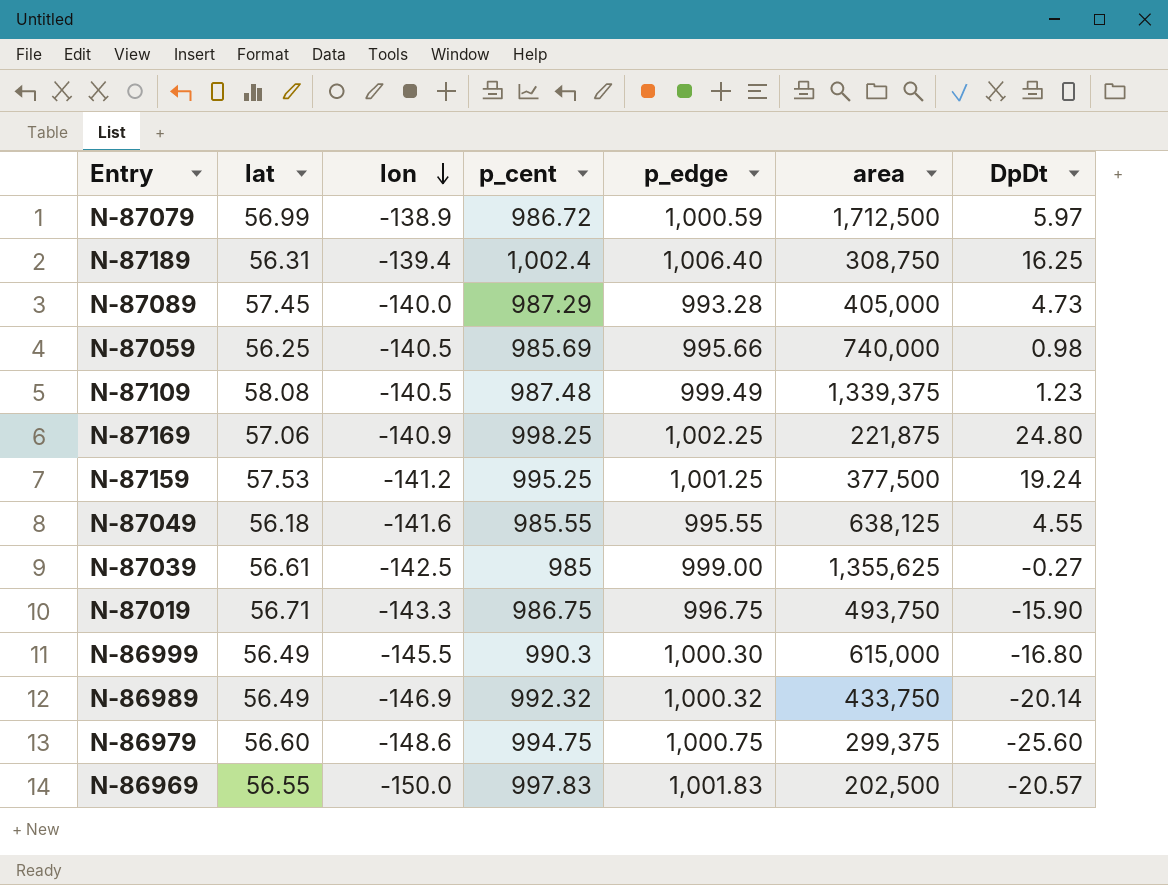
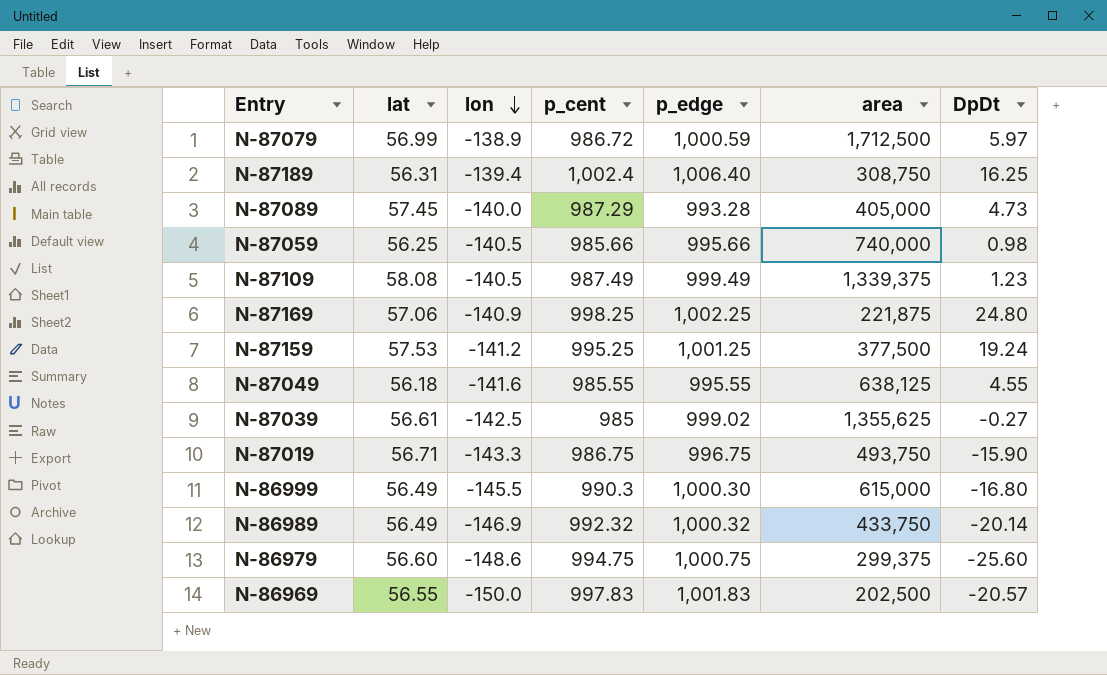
N-87059 | p_cent: 985.69 -> 985.66
N-87109 | p_cent: 987.48 -> 987.49
N-87039 | p_edge: 999.00 -> 999.02

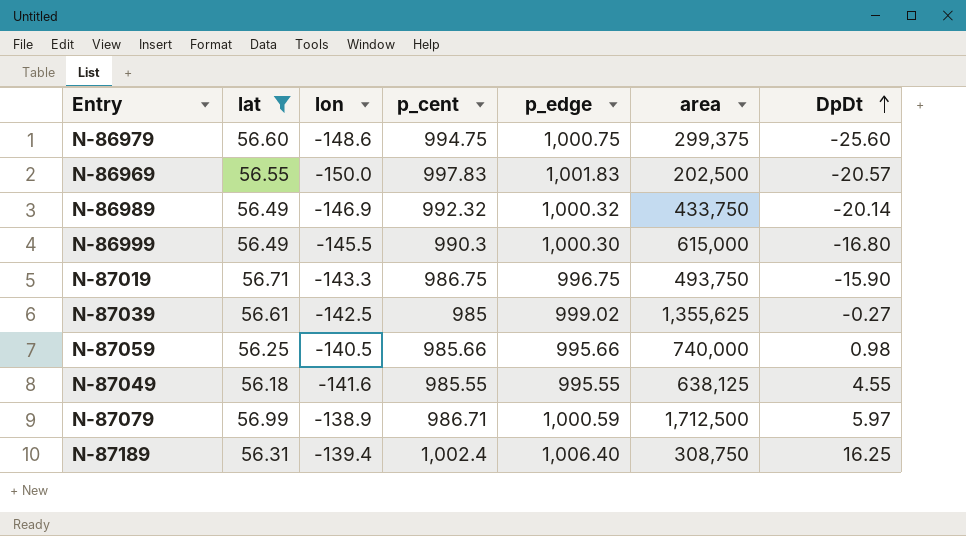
filter: none -> lat <= 56.99
row order: lon descending -> DpDt ascending
N-87079 | p_cent: 986.72 -> 986.71

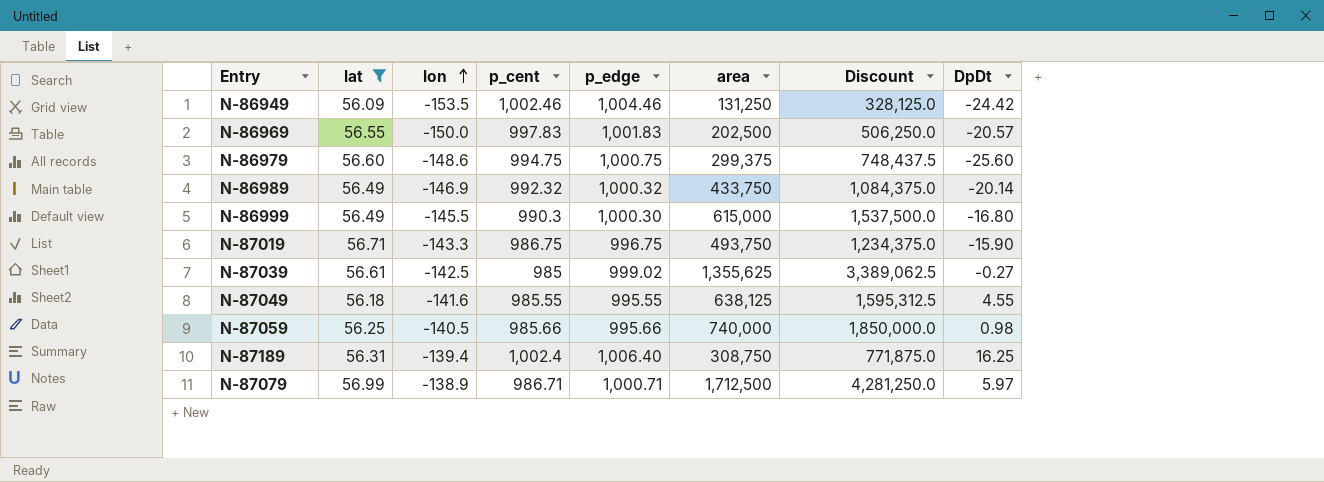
row order: DpDt ascending -> lon ascending
column Discount | formula: none -> [area] * 2.5
row N-86949: none -> 56.09 | -153.5 | 1,002.46 | 1,004.46 | 131,250 | 328,125.0 | -24.42
N-87079 | p_edge: 1,000.59 -> 1,000.71

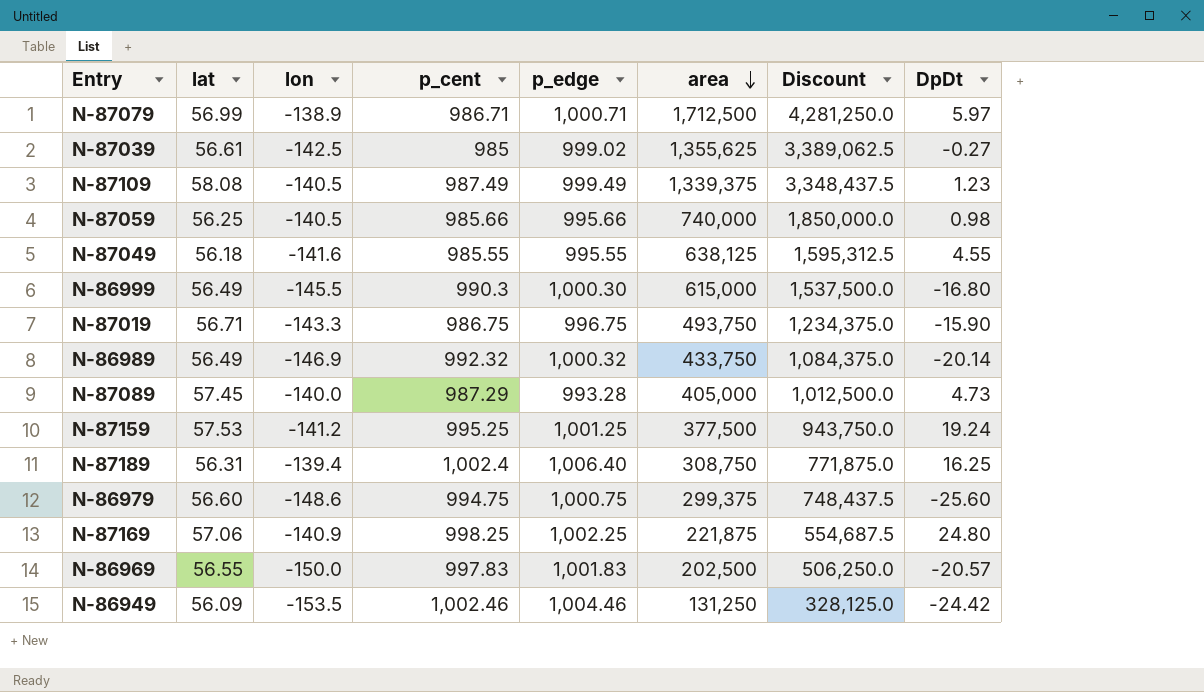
filter: lat <= 56.99 -> none
row order: lon ascending -> area descending

